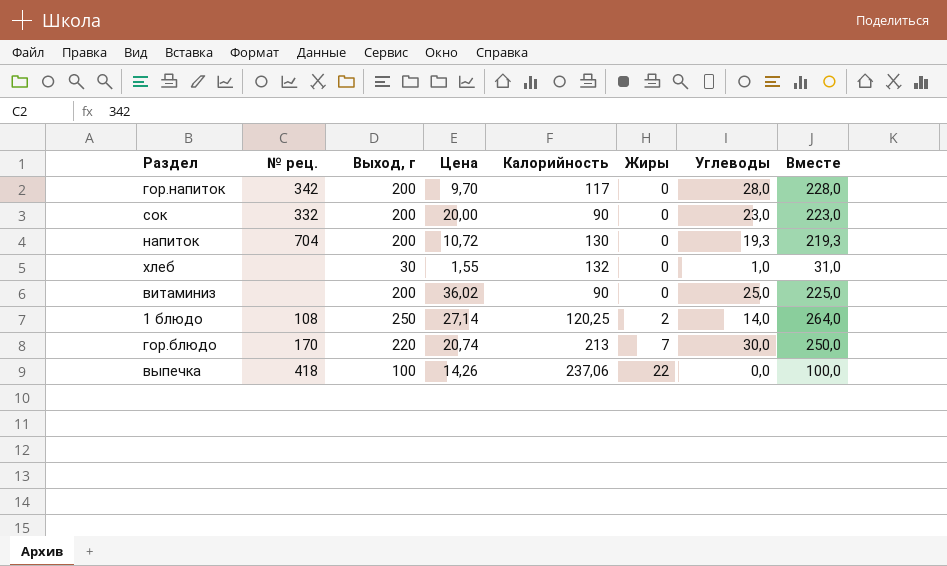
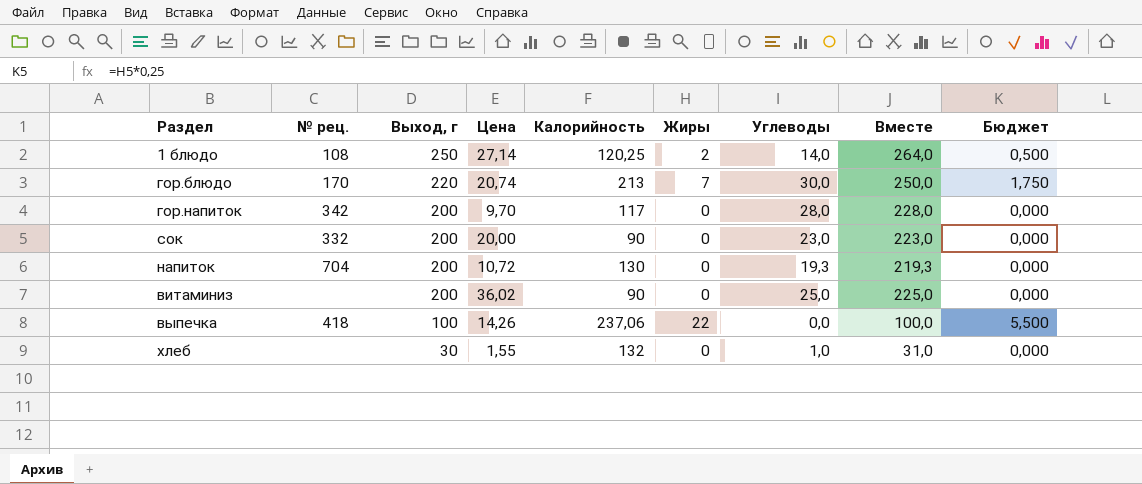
row order: Жиры ascending -> Выход, г descending
column Бюджет | formula: none -> [Жиры] * 0,25

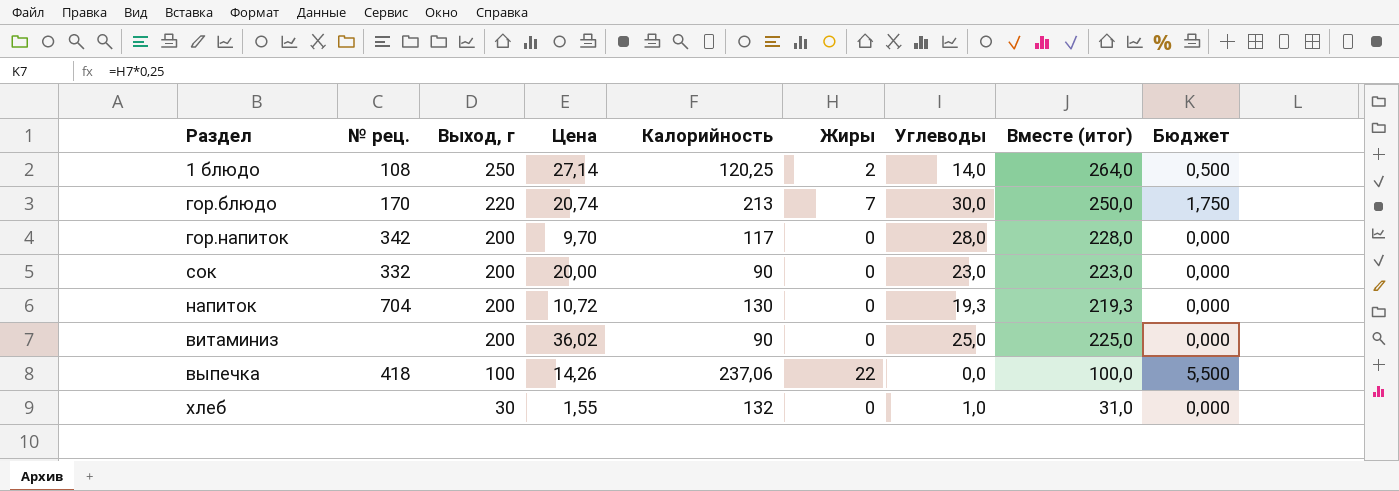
column name: Вместе -> Вместе (итог)

